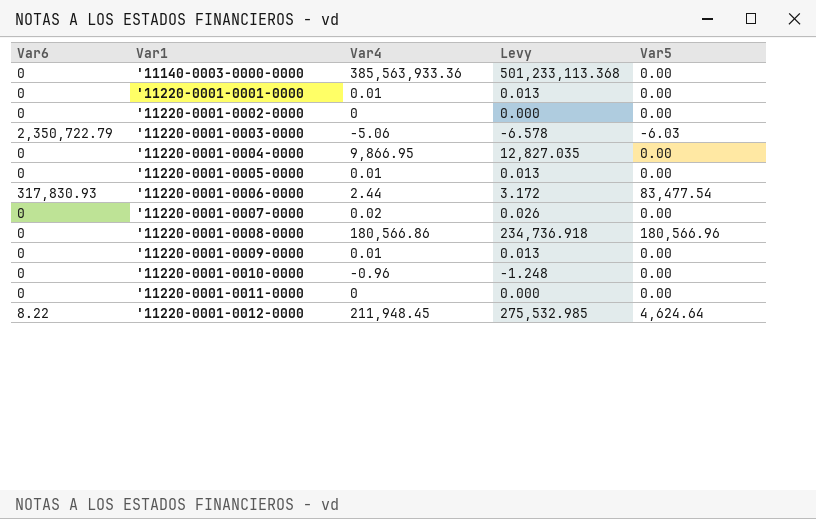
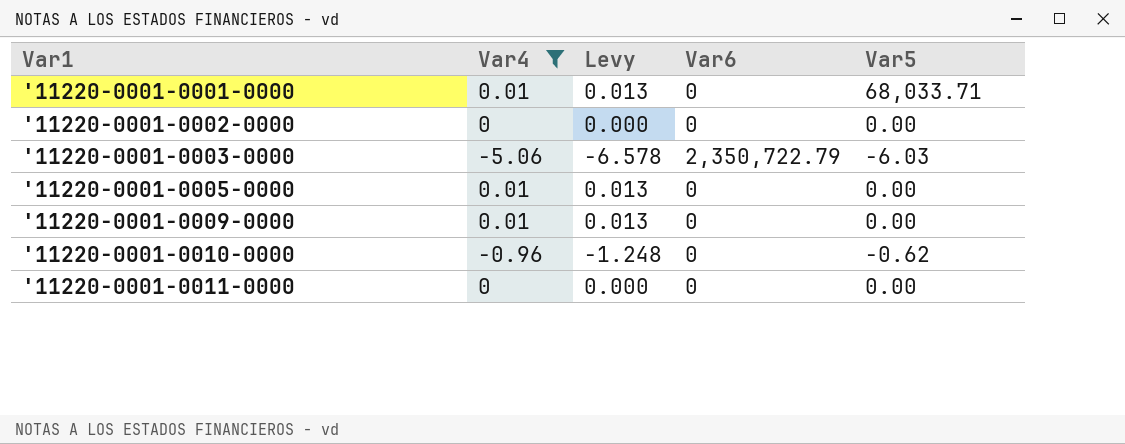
filter: none -> Var4 <= 0.01
column Var6 | position: 1 -> 4
'11220-0001-0001-0000 | Var5: 0.00 -> 68,033.71
'11220-0001-0010-0000 | Var5: 0.00 -> -0.62

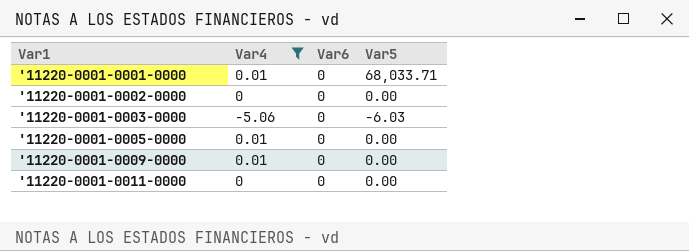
column Levy | formula: [Var4] * 1.3 -> none
row '11220-0001-0010-0000: -0.96 | -1.248 | 0 | -0.62 -> none
'11220-0001-0003-0000 | Var6: 2,350,722.79 -> 0

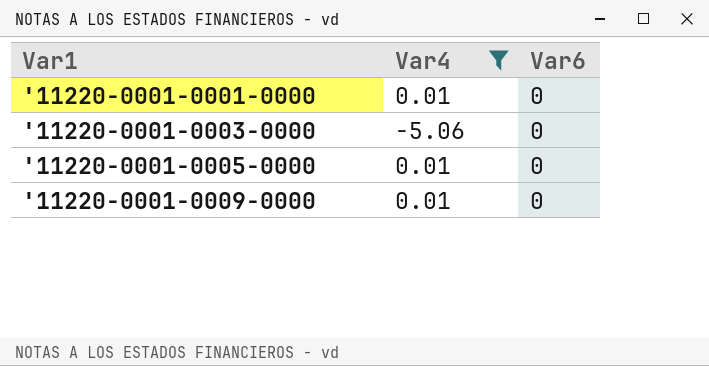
column Var5 | position: 4 -> none
row '11220-0001-0002-0000: 0 | 0 | 0.00 -> none
row '11220-0001-0011-0000: 0 | 0 | 0.00 -> none

